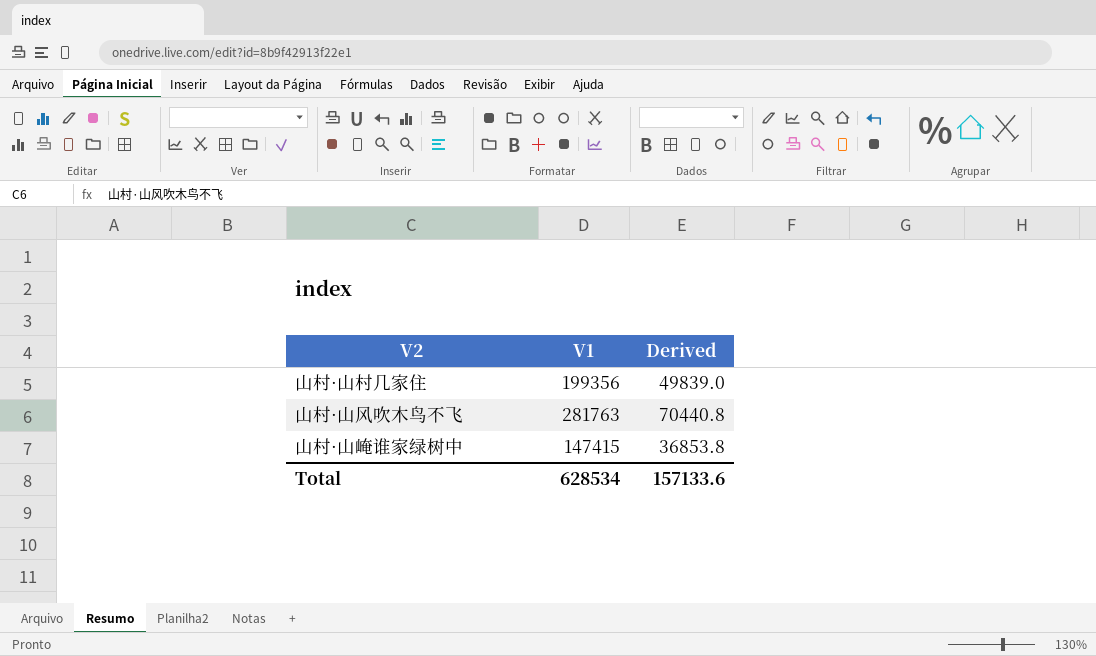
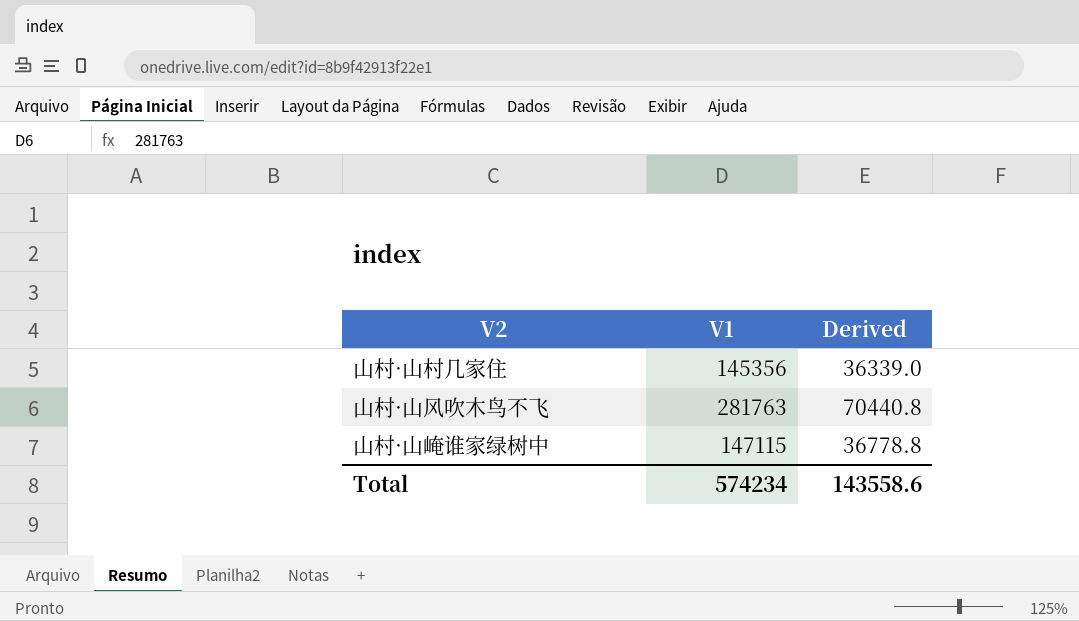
山村·山村几家住 | V1: 199356 -> 145356
山村·山村几家住 | Derived: 49839.0 -> 36339.0
山村·山崦谁家绿树中 | V1: 147415 -> 147115
山村·山崦谁家绿树中 | Derived: 36853.8 -> 36778.8
Total | V1: 628534 -> 574234
Total | Derived: 157133.6 -> 143558.6

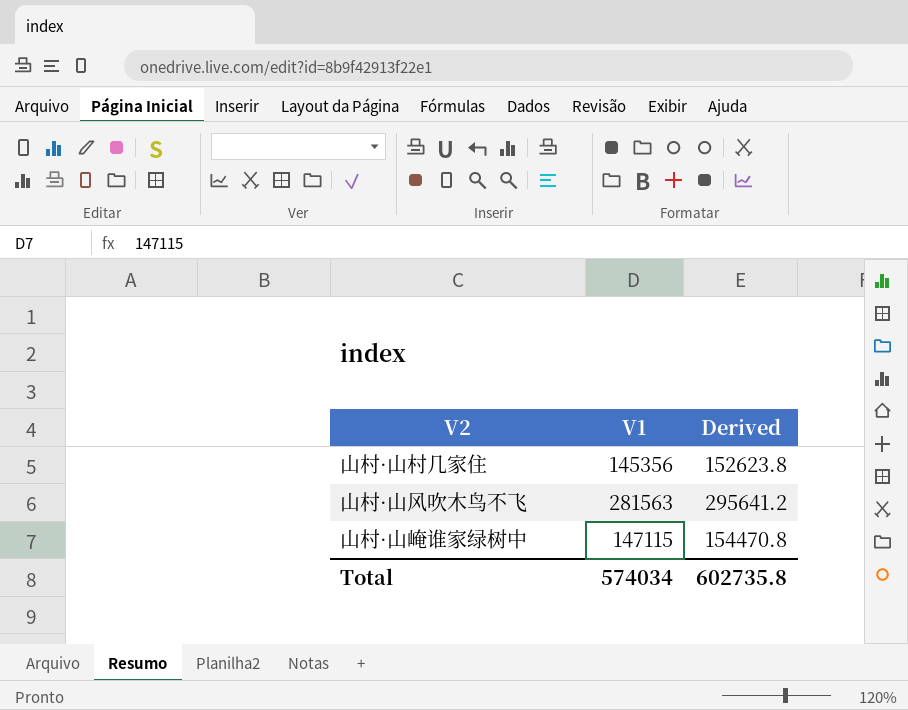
column Derived | formula: [V1] * 0.25 -> [V1] * 1.05
山村·山风吹木鸟不飞 | V1: 281763 -> 281563
Total | V1: 574234 -> 574034
Total | Derived: 143558.6 -> 602735.8

